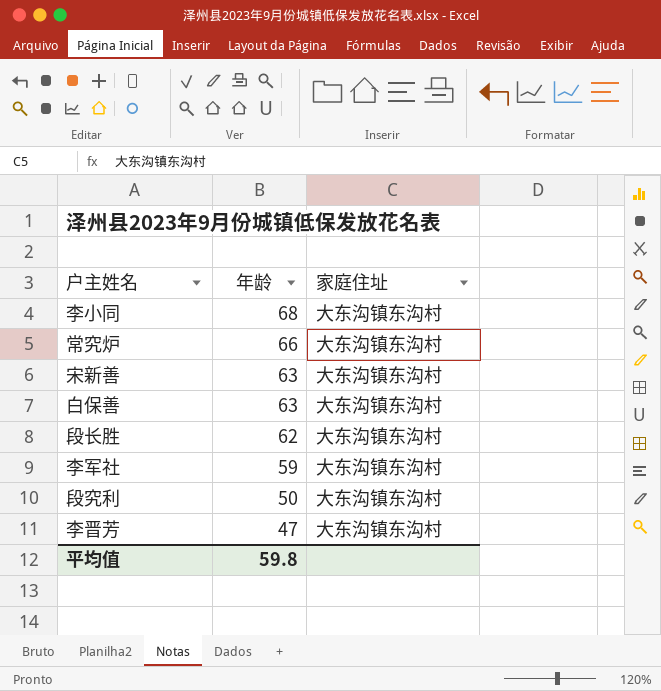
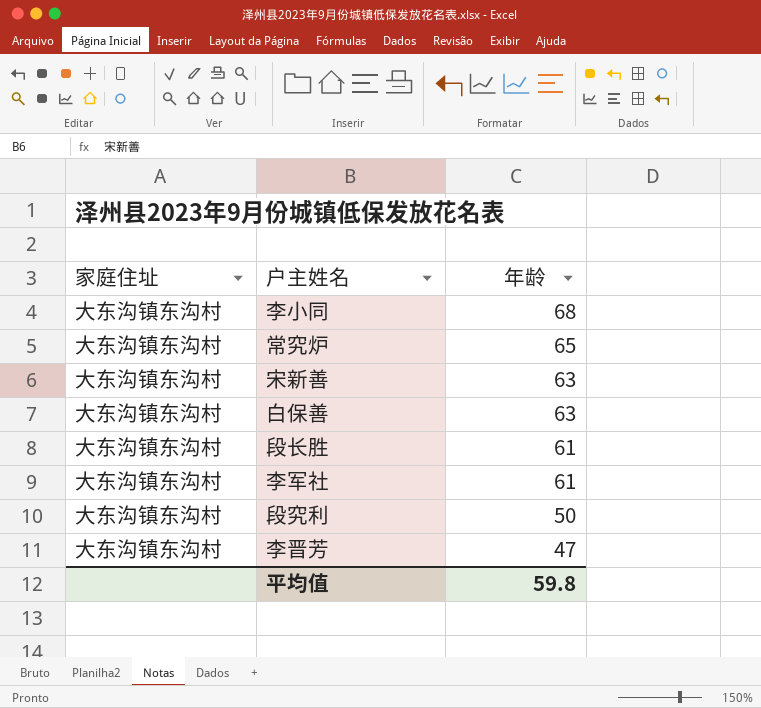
column 家庭住址 | position: 3 -> 1
常究炉 | 年龄: 66 -> 65
段长胜 | 年龄: 62 -> 61
李军社 | 年龄: 59 -> 61

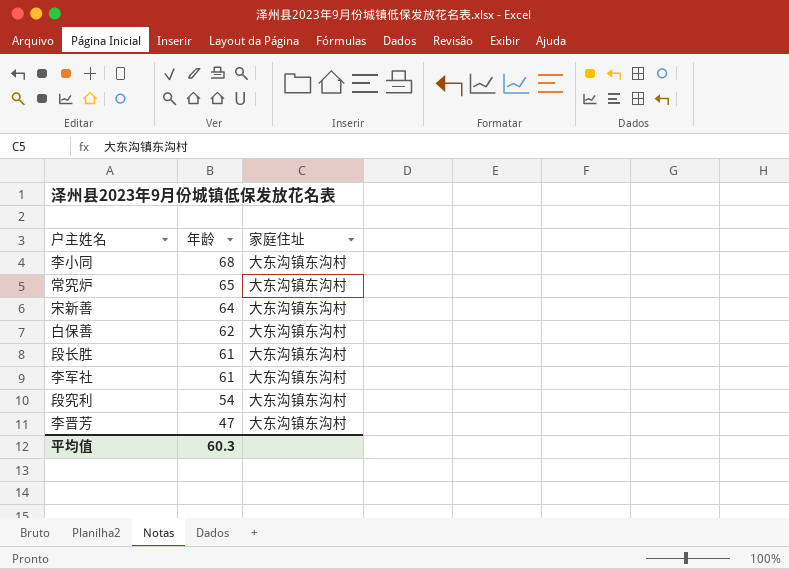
column 家庭住址 | position: 1 -> 3
宋新善 | 年龄: 63 -> 64
白保善 | 年龄: 63 -> 62
段究利 | 年龄: 50 -> 54
平均值 | 年龄: 59.8 -> 60.3

